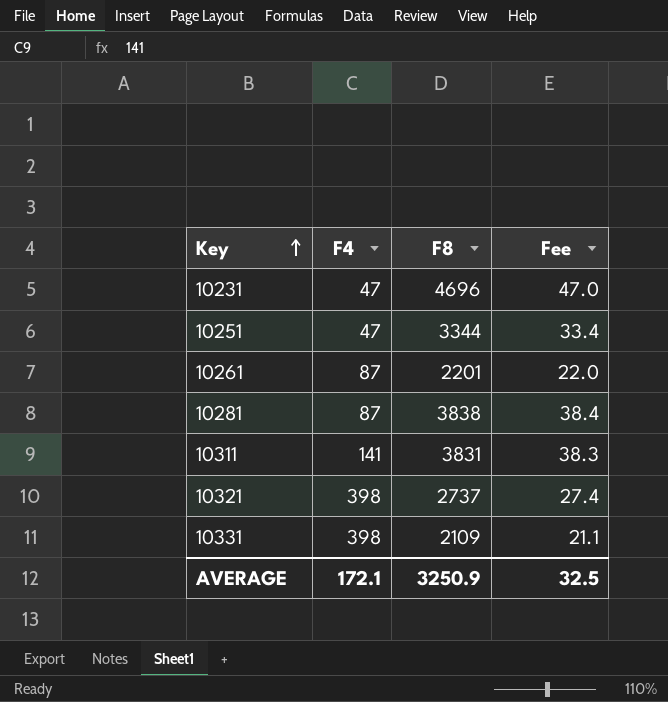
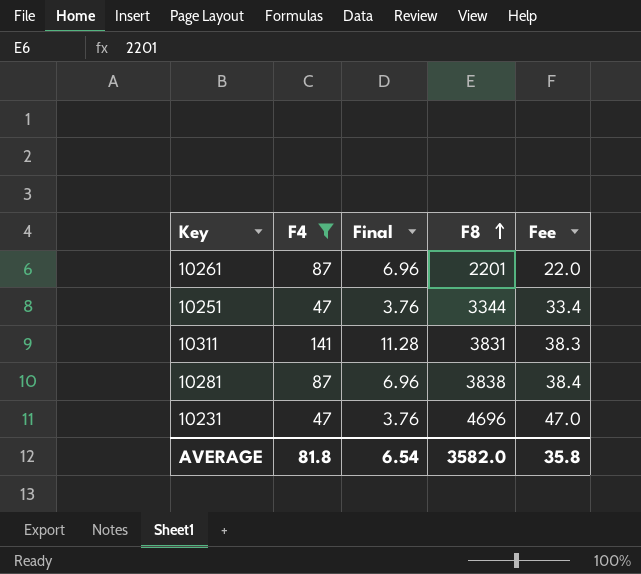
filter: none -> F4 != 398
row order: Key ascending -> F8 ascending
column Final | formula: none -> [F4] * 0.08
AVERAGE | F4: 172.1 -> 81.8
AVERAGE | F8: 3250.9 -> 3582.0
AVERAGE | Fee: 32.5 -> 35.8

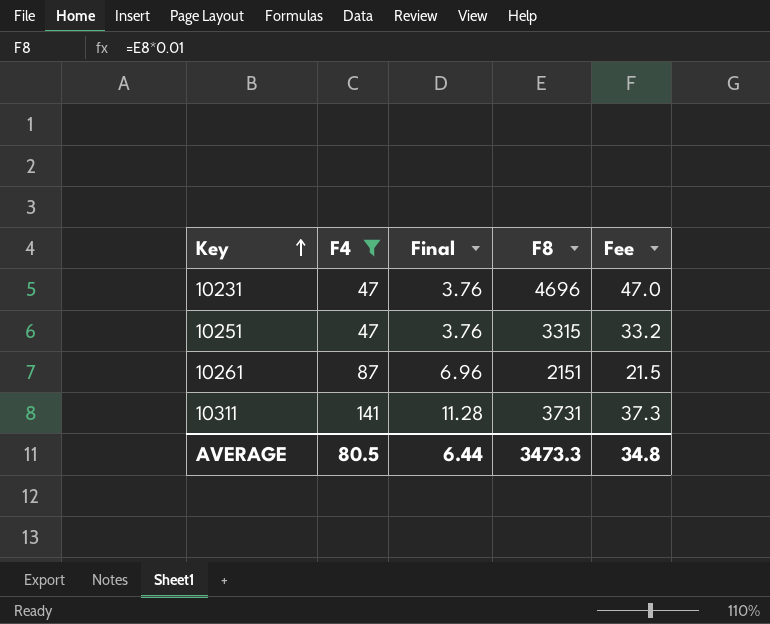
row order: F8 ascending -> Key ascending
row 10281: 87 | 6.96 | 3838 | 38.4 -> none
10251 | F8: 3344 -> 3315
10251 | Fee: 33.4 -> 33.2
10261 | F8: 2201 -> 2151
10261 | Fee: 22.0 -> 21.5
10311 | F8: 3831 -> 3731
10311 | Fee: 38.3 -> 37.3
AVERAGE | F4: 81.8 -> 80.5
AVERAGE | Final: 6.54 -> 6.44
AVERAGE | F8: 3582.0 -> 3473.3
AVERAGE | Fee: 35.8 -> 34.8

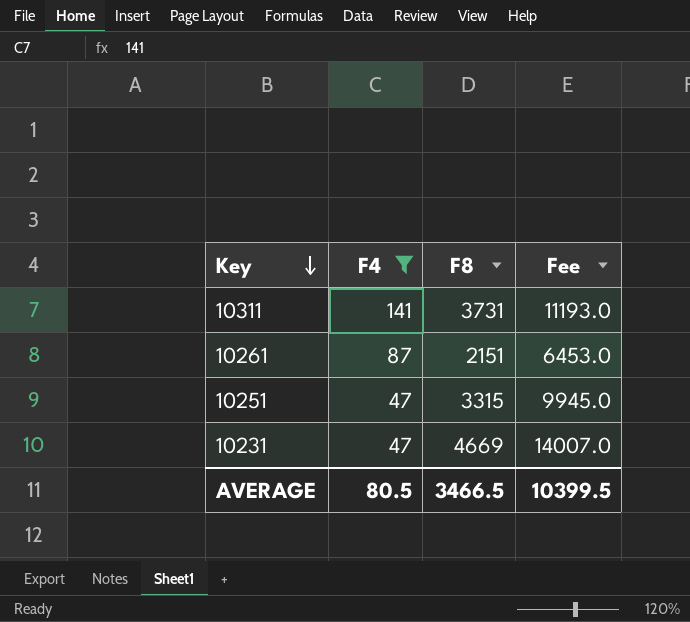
row order: Key ascending -> Key descending
column Final | formula: [F4] * 0.08 -> none
column Fee | formula: [F8] * 0.01 -> [F8] * 3
10231 | F8: 4696 -> 4669
AVERAGE | F8: 3473.3 -> 3466.5
AVERAGE | Fee: 34.8 -> 10399.5

